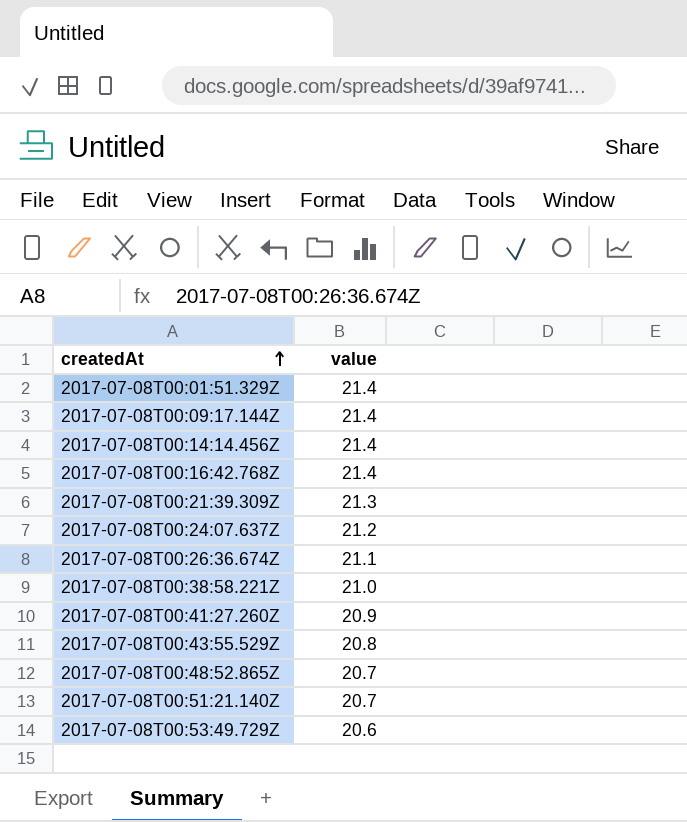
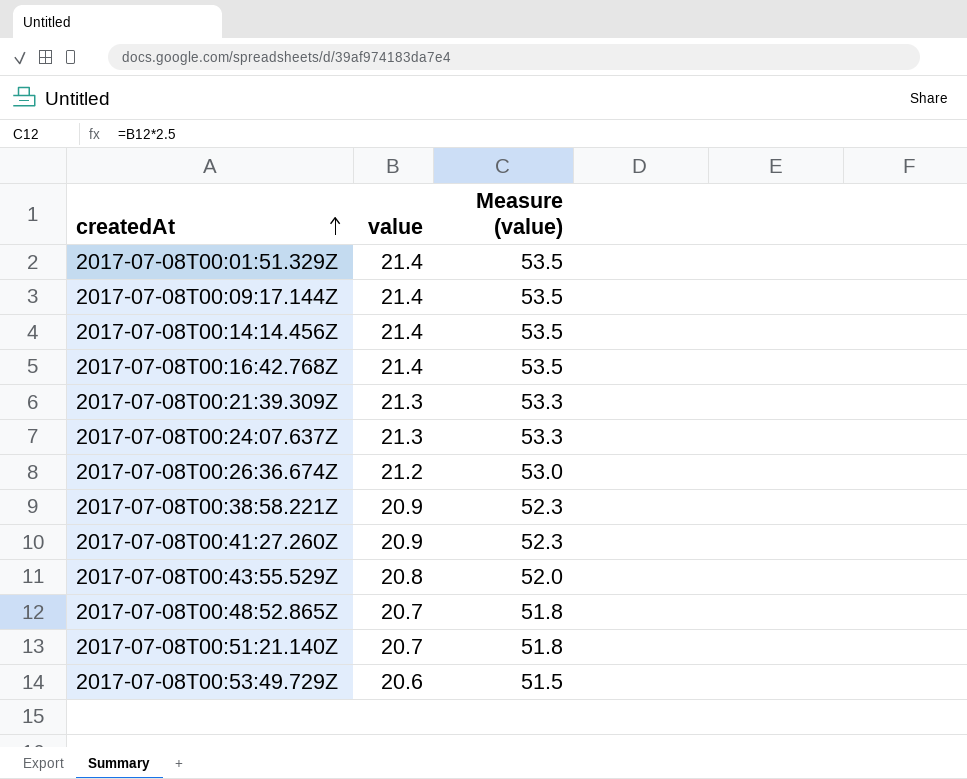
column Measure (value) | formula: none -> [value] * 2.5
2017-07-08T00:24:07.637Z | value: 21.2 -> 21.3
2017-07-08T00:26:36.674Z | value: 21.1 -> 21.2
2017-07-08T00:38:58.221Z | value: 21.0 -> 20.9

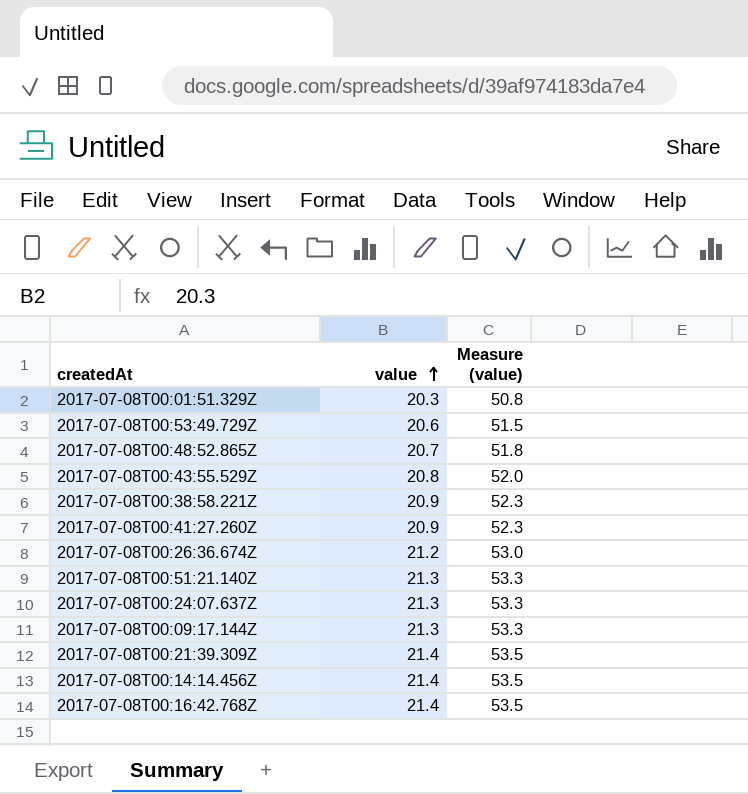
row order: createdAt ascending -> value ascending
2017-07-08T00:01:51.329Z | value: 21.4 -> 20.3
2017-07-08T00:01:51.329Z | Measure (value): 53.5 -> 50.8
2017-07-08T00:51:21.140Z | value: 20.7 -> 21.3
2017-07-08T00:51:21.140Z | Measure (value): 51.8 -> 53.3
2017-07-08T00:09:17.144Z | value: 21.4 -> 21.3
2017-07-08T00:09:17.144Z | Measure (value): 53.5 -> 53.3
2017-07-08T00:21:39.309Z | value: 21.3 -> 21.4
2017-07-08T00:21:39.309Z | Measure (value): 53.3 -> 53.5

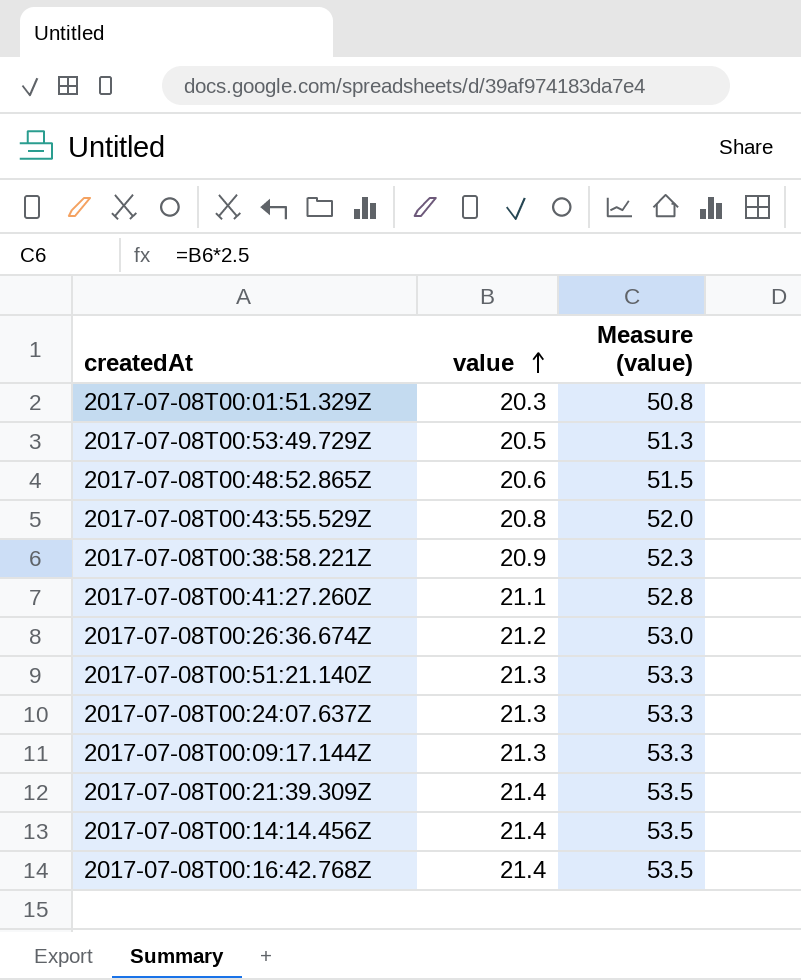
2017-07-08T00:53:49.729Z | value: 20.6 -> 20.5
2017-07-08T00:53:49.729Z | Measure (value): 51.5 -> 51.3
2017-07-08T00:48:52.865Z | value: 20.7 -> 20.6
2017-07-08T00:48:52.865Z | Measure (value): 51.8 -> 51.5
2017-07-08T00:41:27.260Z | value: 20.9 -> 21.1
2017-07-08T00:41:27.260Z | Measure (value): 52.3 -> 52.8

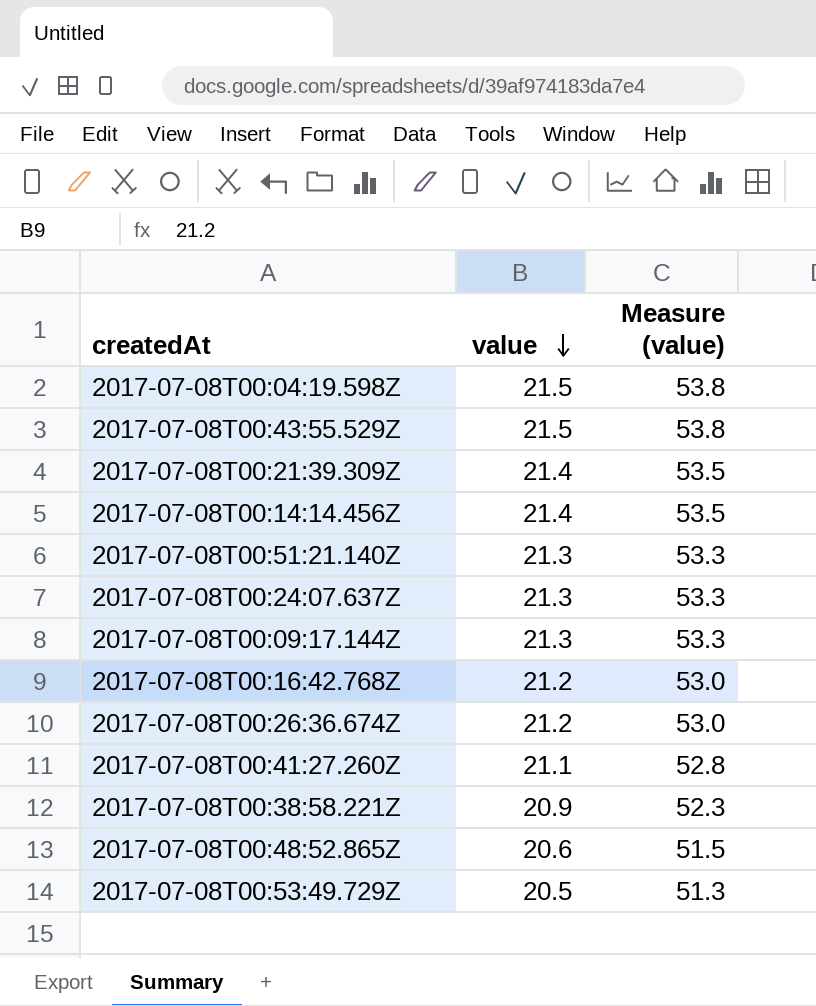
row order: value ascending -> value descending
row 2017-07-08T00:01:51.329Z: 20.3 | 50.8 -> none
row 2017-07-08T00:04:19.598Z: none -> 21.5 | 53.8
2017-07-08T00:43:55.529Z | value: 20.8 -> 21.5
2017-07-08T00:43:55.529Z | Measure (value): 52.0 -> 53.8
2017-07-08T00:16:42.768Z | value: 21.4 -> 21.2
2017-07-08T00:16:42.768Z | Measure (value): 53.5 -> 53.0

